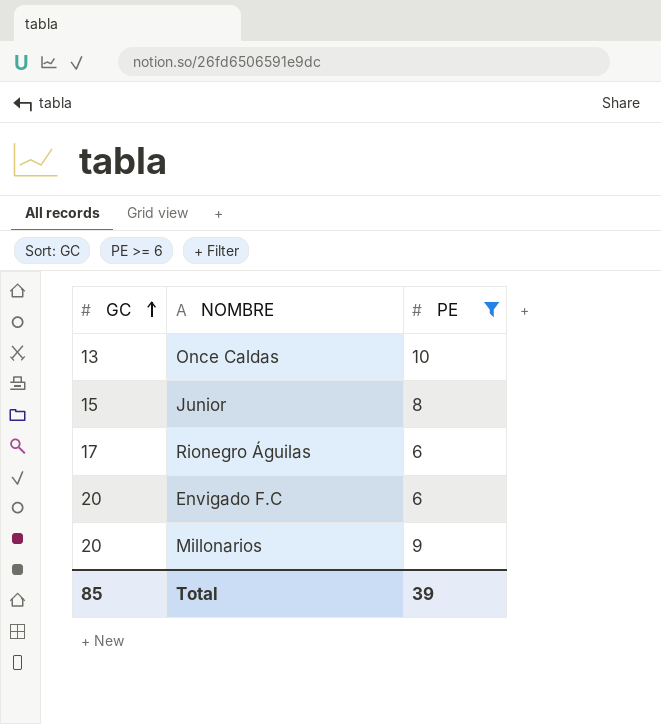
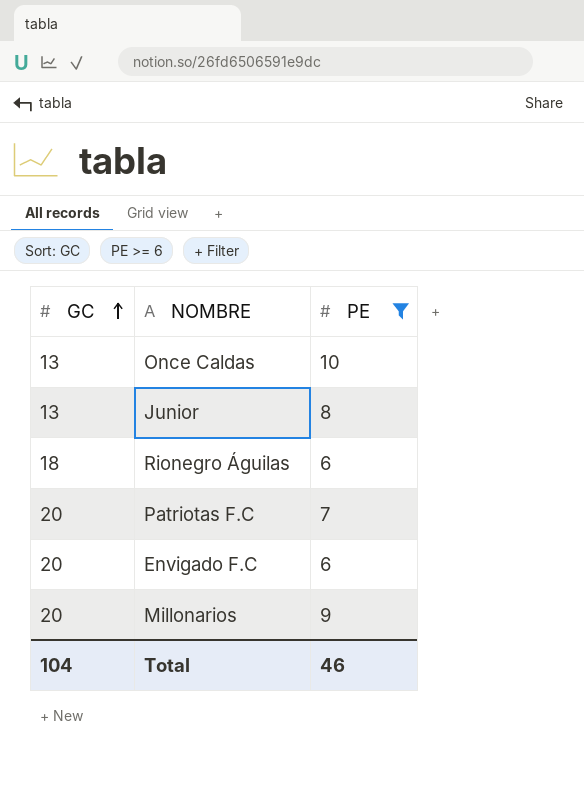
Junior | GC: 15 -> 13
Rionegro Águilas | GC: 17 -> 18
row Patriotas F.C: none -> 20 | 7
Total | GC: 85 -> 104
Total | PE: 39 -> 46

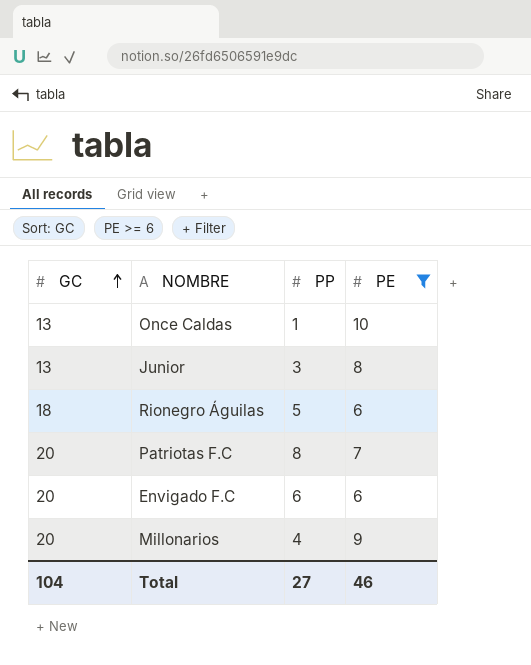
column PP | position: none -> 3

